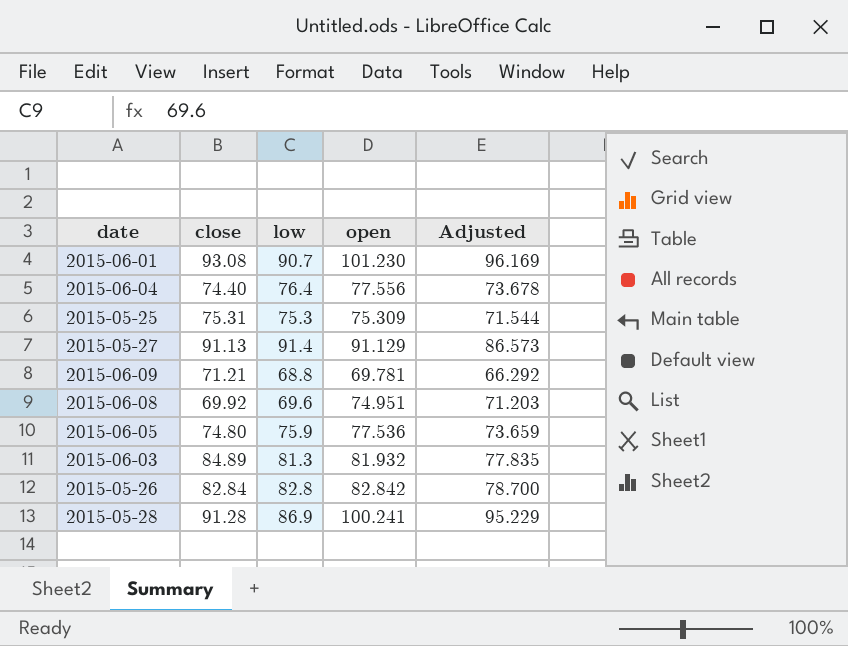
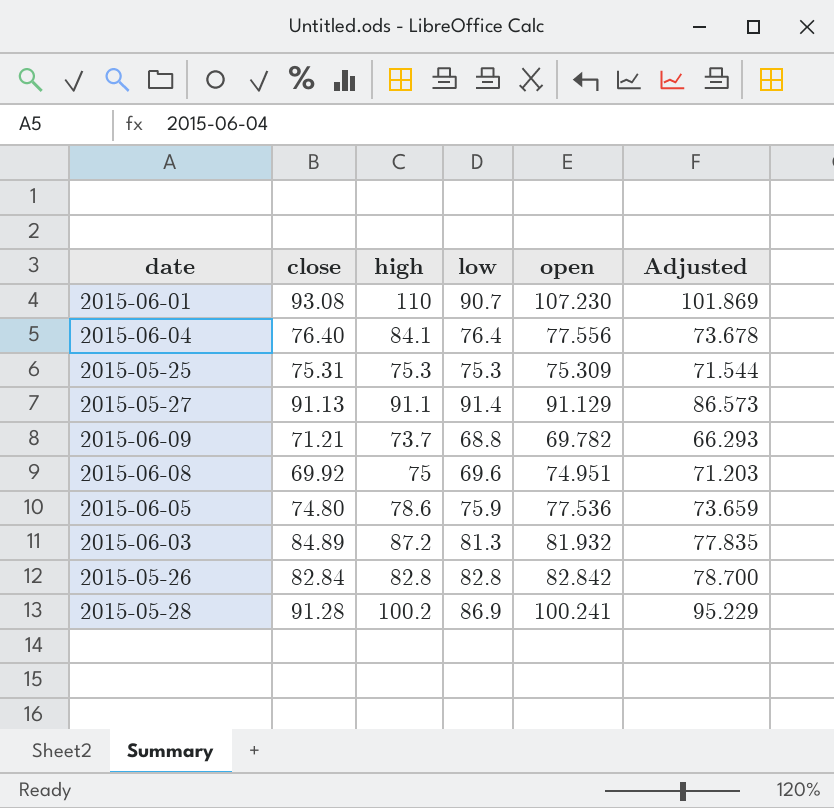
column high | position: none -> 3
2015-06-01 | open: 101.230 -> 107.230
2015-06-01 | Adjusted: 96.169 -> 101.869
2015-06-04 | close: 74.40 -> 76.40
2015-06-09 | open: 69.781 -> 69.782
2015-06-09 | Adjusted: 66.292 -> 66.293

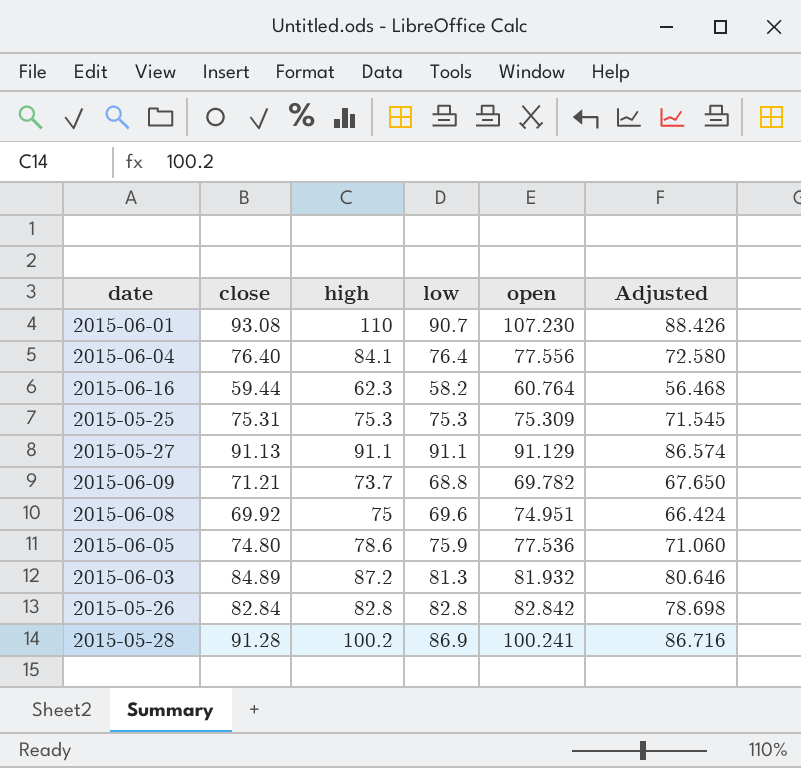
column Adjusted | formula: [open] * 0.95 -> [close] * 0.95
row 2015-06-16: none -> 59.44 | 62.3 | 58.2 | 60.764 | 56.468
2015-05-27 | low: 91.4 -> 91.1

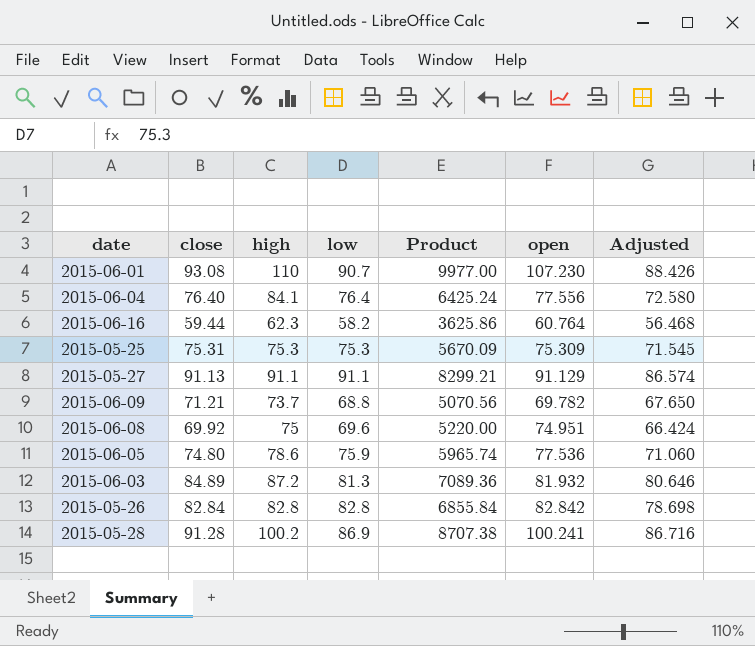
column Product | formula: none -> [high] * [low]

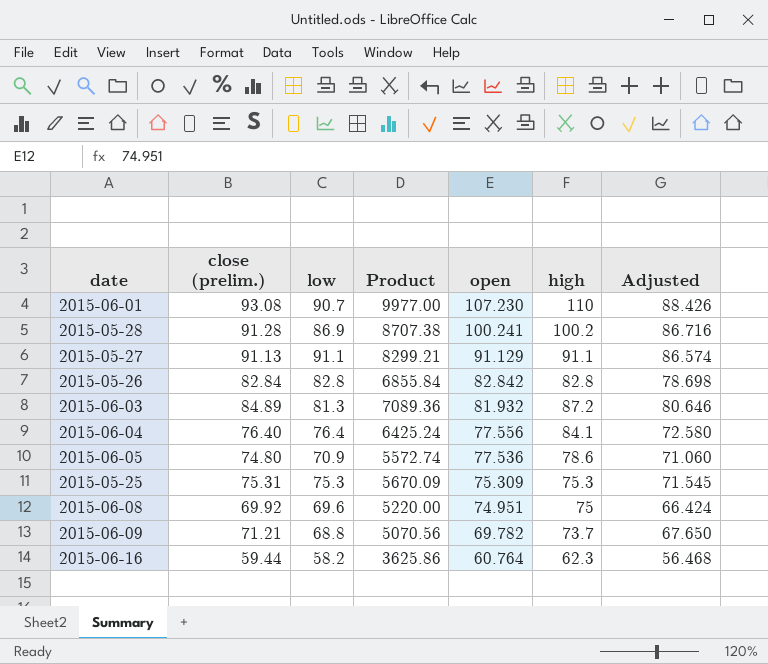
row order: none -> open descending
column name: close -> close (prelim.)
column high | position: 3 -> 6
2015-06-05 | low: 75.9 -> 70.9
2015-06-05 | Product: 5965.74 -> 5572.74

